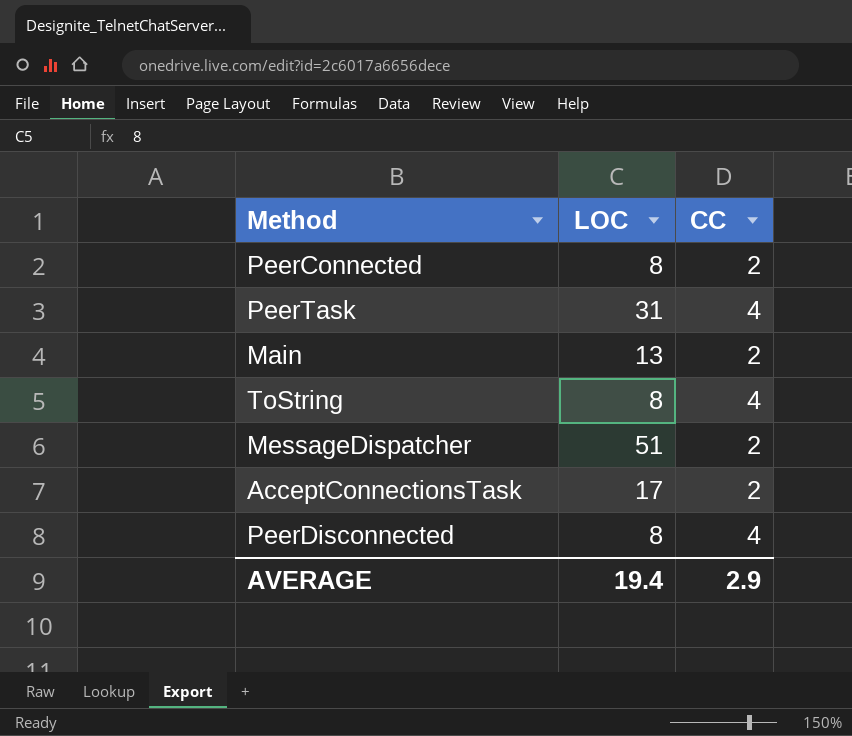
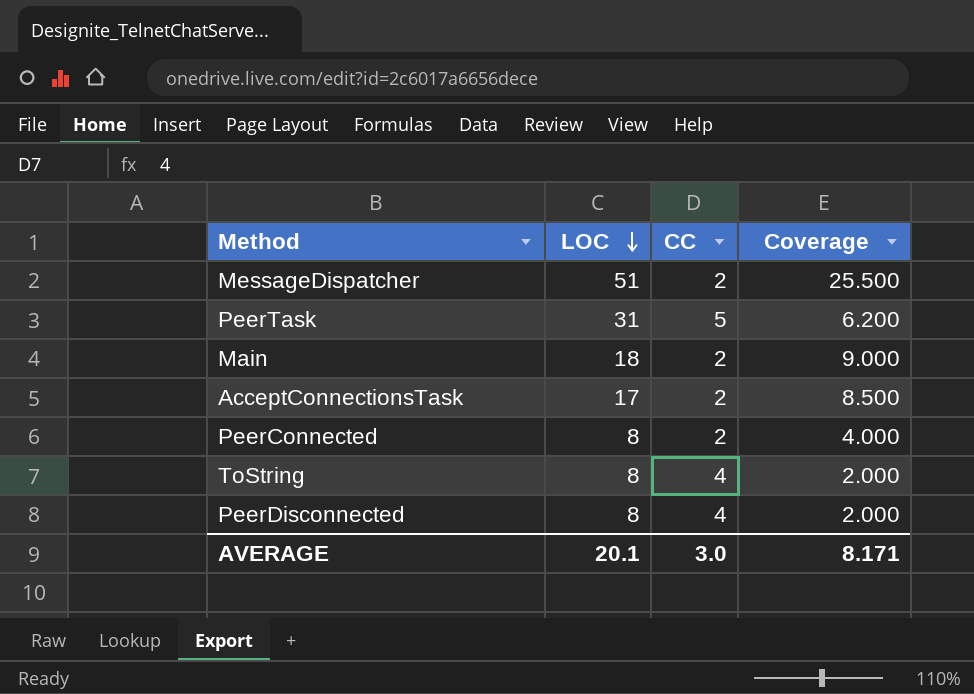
row order: none -> LOC descending
column Coverage | formula: none -> [LOC] / [CC]
PeerTask | CC: 4 -> 5
Main | LOC: 13 -> 18
AVERAGE | LOC: 19.4 -> 20.1
AVERAGE | CC: 2.9 -> 3.0

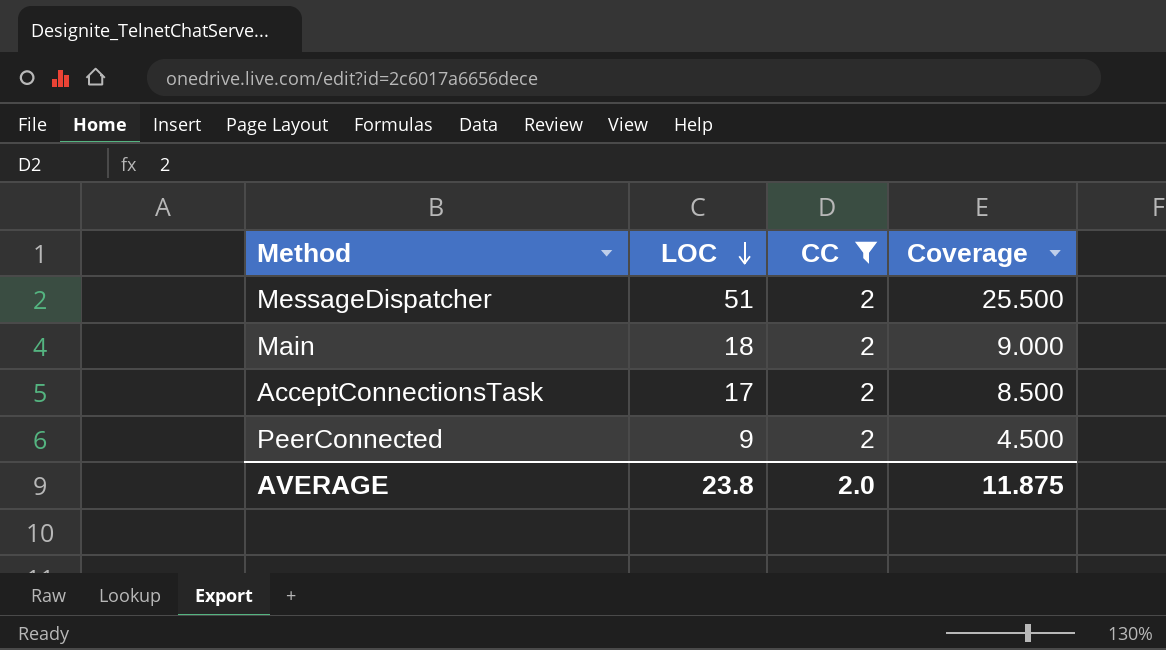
filter: none -> CC = 2
PeerConnected | LOC: 8 -> 9
PeerConnected | Coverage: 4.000 -> 4.500
AVERAGE | LOC: 20.1 -> 23.8
AVERAGE | CC: 3.0 -> 2.0
AVERAGE | Coverage: 8.171 -> 11.875

